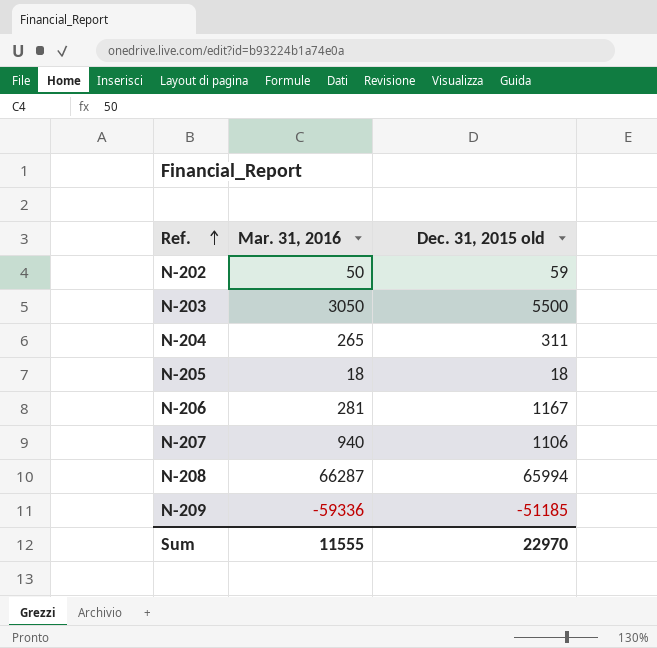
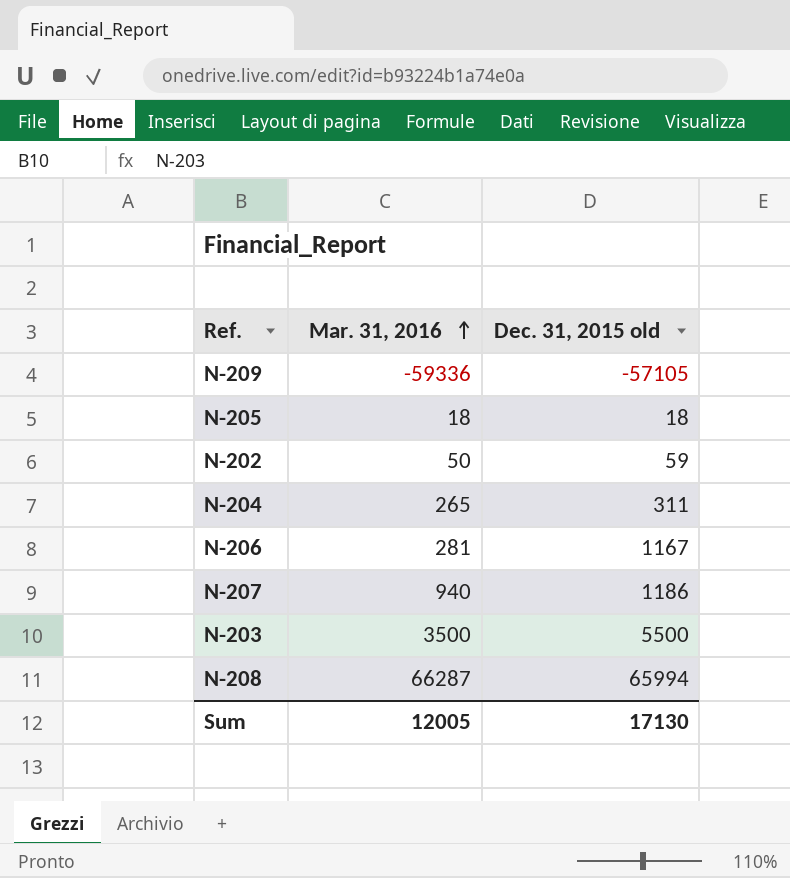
row order: Ref. ascending -> Mar. 31, 2016 ascending
N-209 | Dec. 31, 2015 old: -51185 -> -57105
N-207 | Dec. 31, 2015 old: 1106 -> 1186
N-203 | Mar. 31, 2016: 3050 -> 3500
Sum | Mar. 31, 2016: 11555 -> 12005
Sum | Dec. 31, 2015 old: 22970 -> 17130

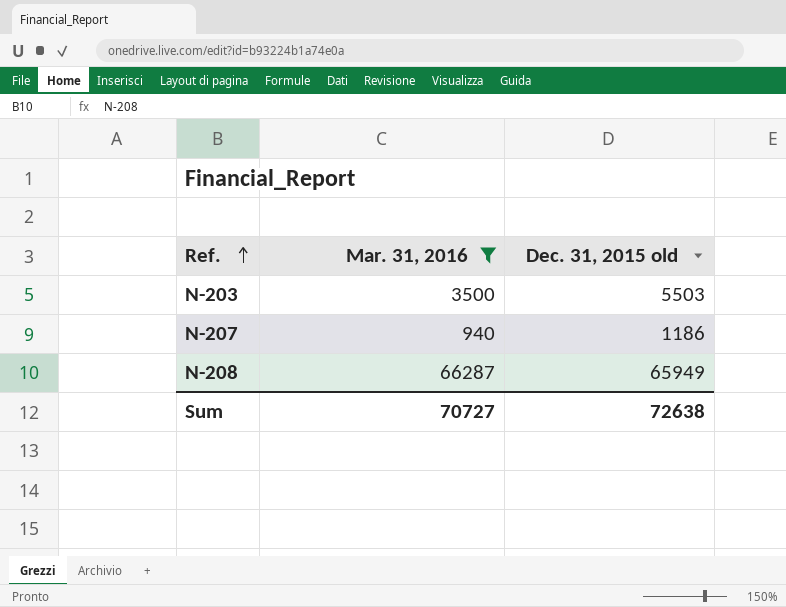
filter: none -> Mar. 31, 2016 >= 940
row order: Mar. 31, 2016 ascending -> Ref. ascending
N-203 | Dec. 31, 2015 old: 5500 -> 5503
N-208 | Dec. 31, 2015 old: 65994 -> 65949
Sum | Mar. 31, 2016: 12005 -> 70727
Sum | Dec. 31, 2015 old: 17130 -> 72638

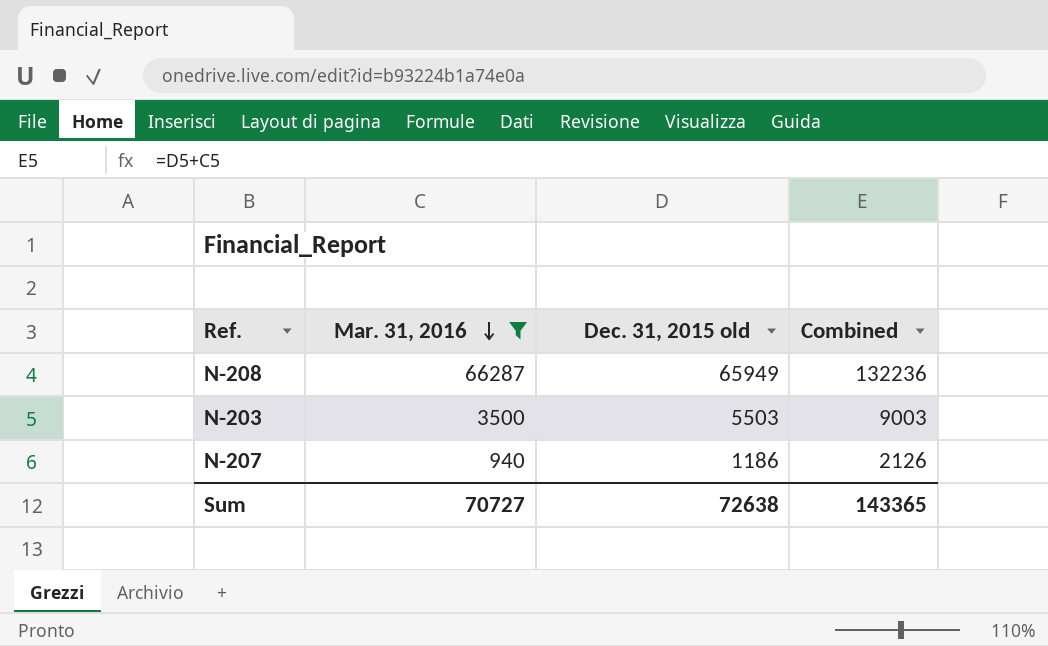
row order: Ref. ascending -> Mar. 31, 2016 descending
column Combined | formula: none -> [Mar. 31, 2016] + [Dec. 31, 2015 old]

